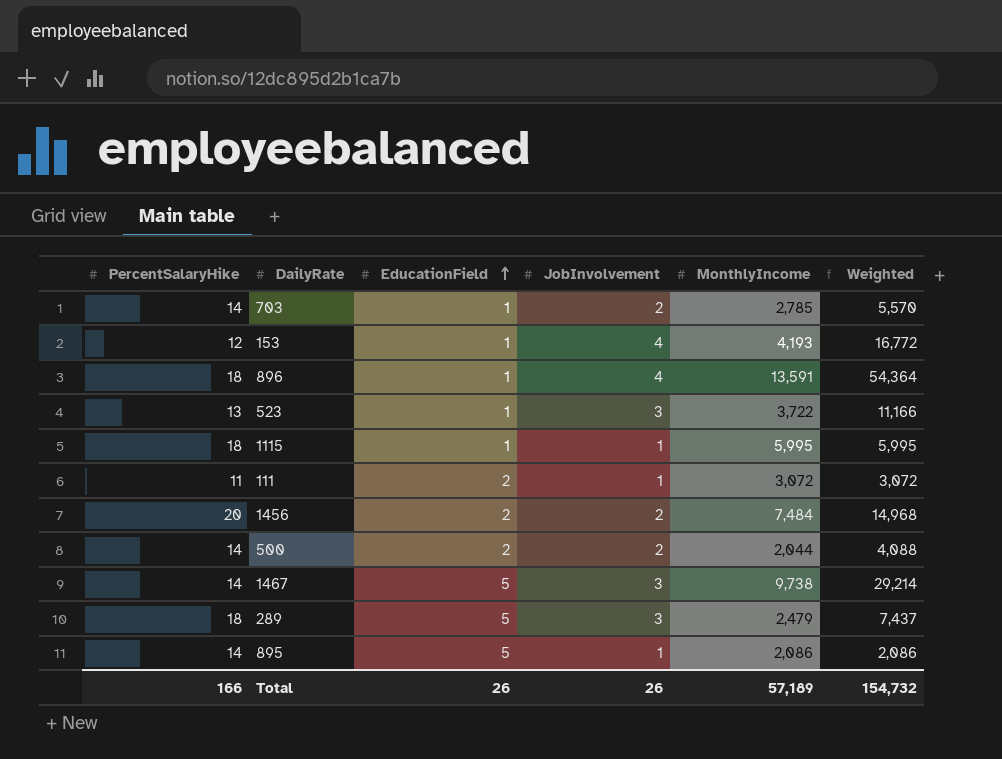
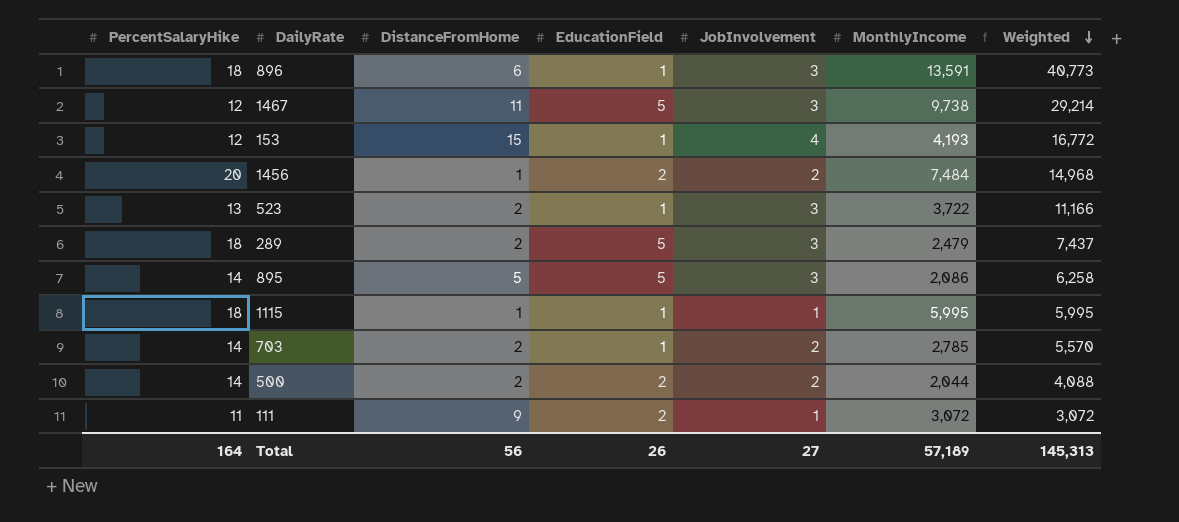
row order: EducationField ascending -> Weighted descending
column DistanceFromHome | position: none -> 3
896 | JobInvolvement: 4 -> 3
896 | Weighted: 54,364 -> 40,773
1467 | PercentSalaryHike: 14 -> 12
895 | JobInvolvement: 1 -> 3
895 | Weighted: 2,086 -> 6,258
Total | PercentSalaryHike: 166 -> 164
Total | JobInvolvement: 26 -> 27
Total | Weighted: 154,732 -> 145,313

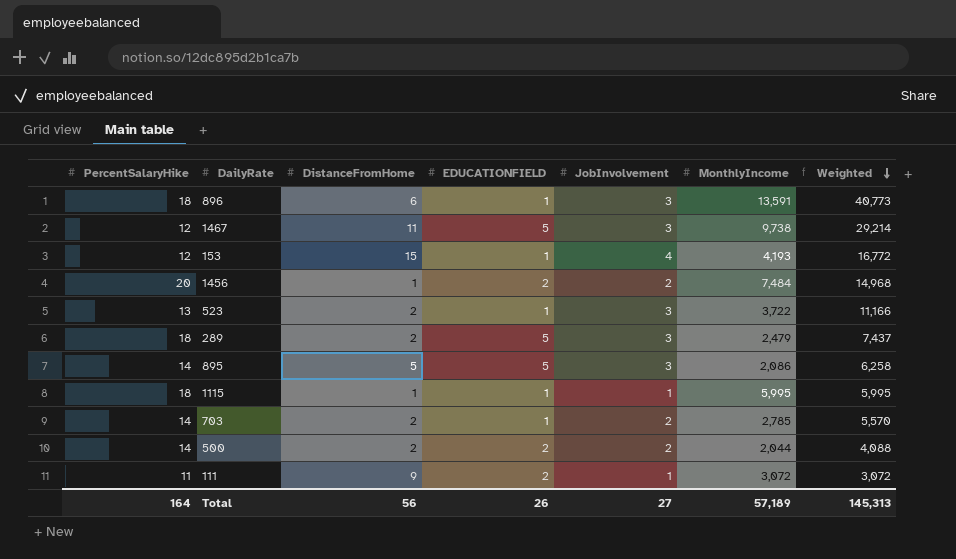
column name: EducationField -> EDUCATIONFIELD

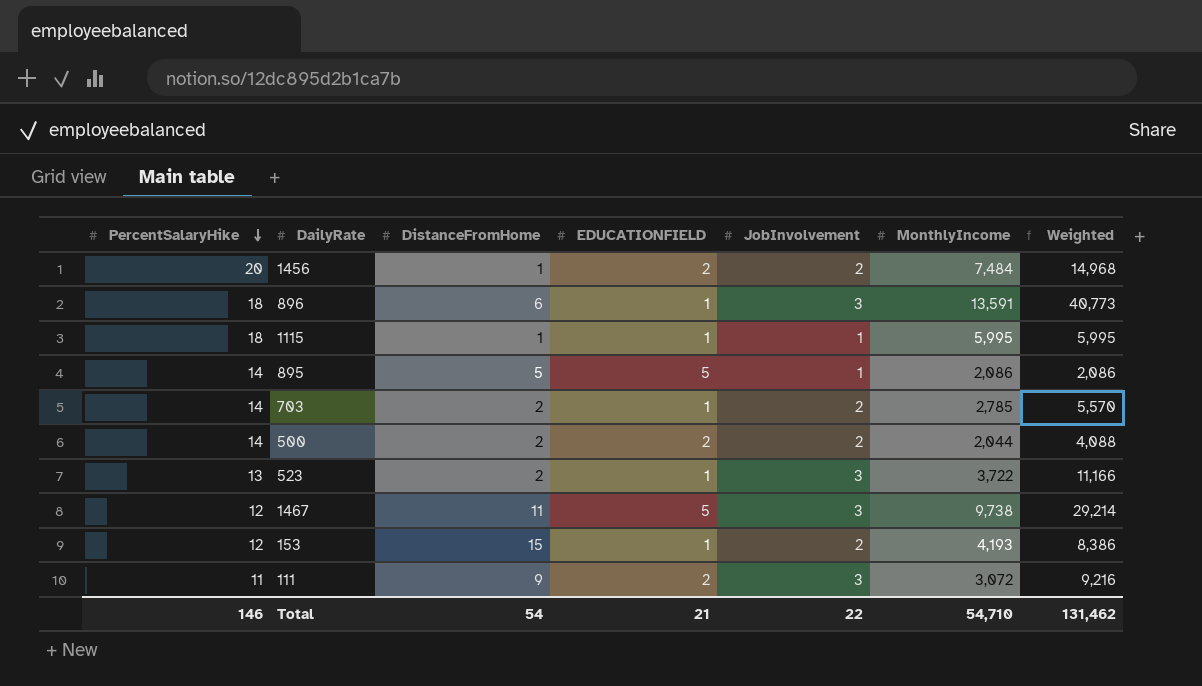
row order: Weighted descending -> PercentSalaryHike descending
row 289: 18 | 2 | 5 | 3 | 2,479 | 7,437 -> none
895 | JobInvolvement: 3 -> 1
895 | Weighted: 6,258 -> 2,086
153 | JobInvolvement: 4 -> 2
153 | Weighted: 16,772 -> 8,386
111 | JobInvolvement: 1 -> 3
111 | Weighted: 3,072 -> 9,216
Total | PercentSalaryHike: 164 -> 146
Total | DistanceFromHome: 56 -> 54
Total | EDUCATIONFIELD: 26 -> 21
Total | JobInvolvement: 27 -> 22
Total | MonthlyIncome: 57,189 -> 54,710
Total | Weighted: 145,313 -> 131,462

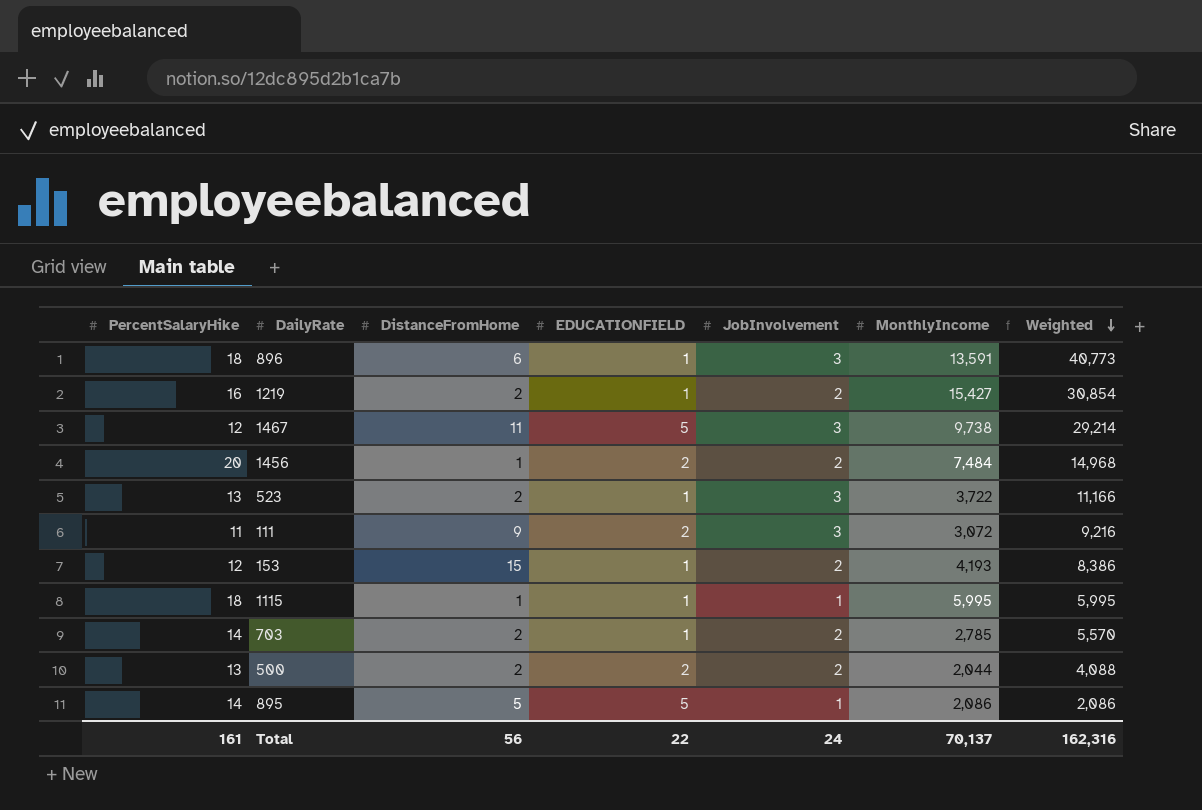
row order: PercentSalaryHike descending -> Weighted descending
row 1219: none -> 16 | 2 | 1 | 2 | 15,427 | 30,854
500 | PercentSalaryHike: 14 -> 13
Total | PercentSalaryHike: 146 -> 161
Total | DistanceFromHome: 54 -> 56
Total | EDUCATIONFIELD: 21 -> 22
Total | JobInvolvement: 22 -> 24
Total | MonthlyIncome: 54,710 -> 70,137
Total | Weighted: 131,462 -> 162,316

